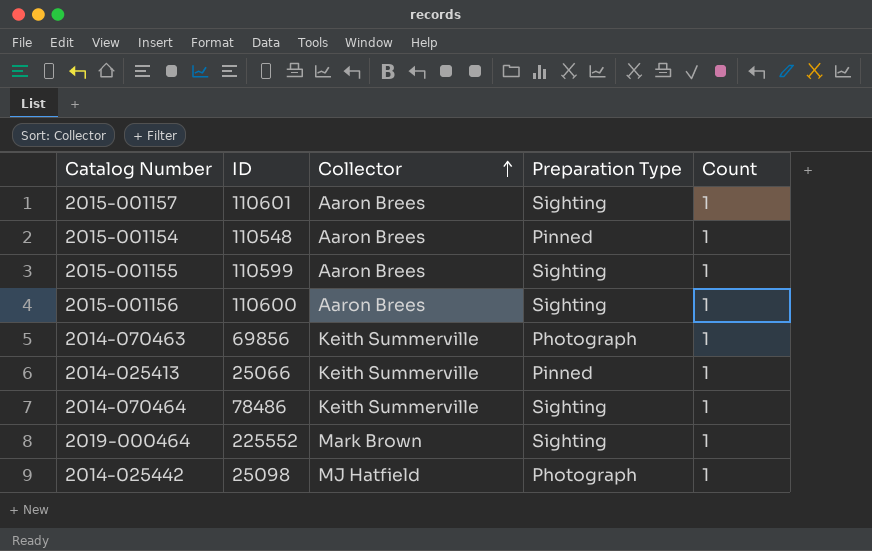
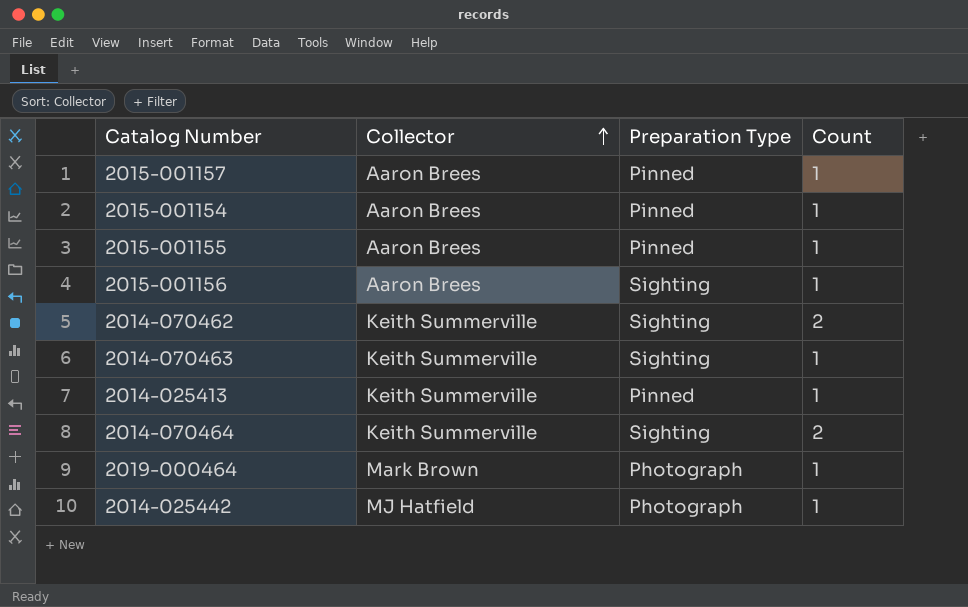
column ID | position: 2 -> none
2015-001157 | Preparation Type: Sighting -> Pinned
2015-001155 | Preparation Type: Sighting -> Pinned
row 2014-070462: none -> Keith Summerville | Sighting | 2
2014-070463 | Preparation Type: Photograph -> Sighting
2014-070464 | Count: 1 -> 2
2019-000464 | Preparation Type: Sighting -> Photograph

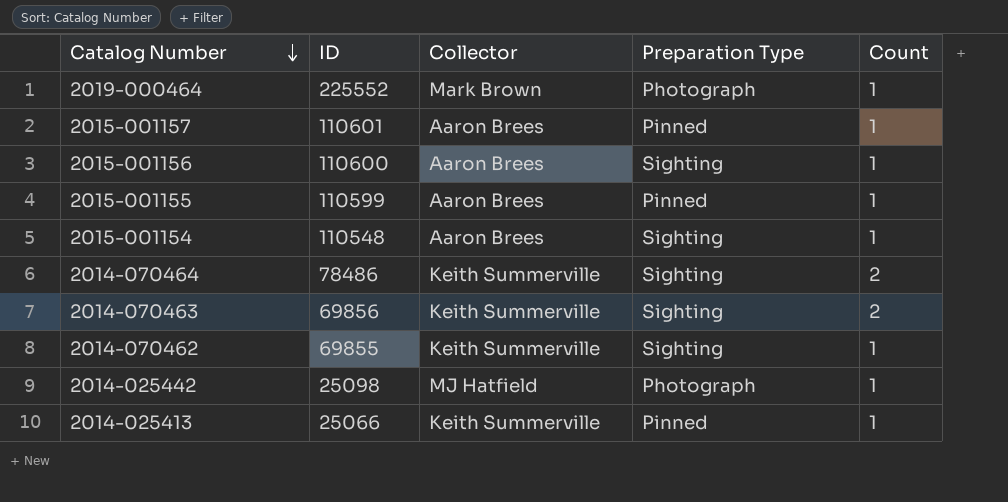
row order: Collector ascending -> Catalog Number descending
column ID | position: none -> 2
2015-001154 | Preparation Type: Pinned -> Sighting
2014-070463 | Count: 1 -> 2
2014-070462 | Count: 2 -> 1

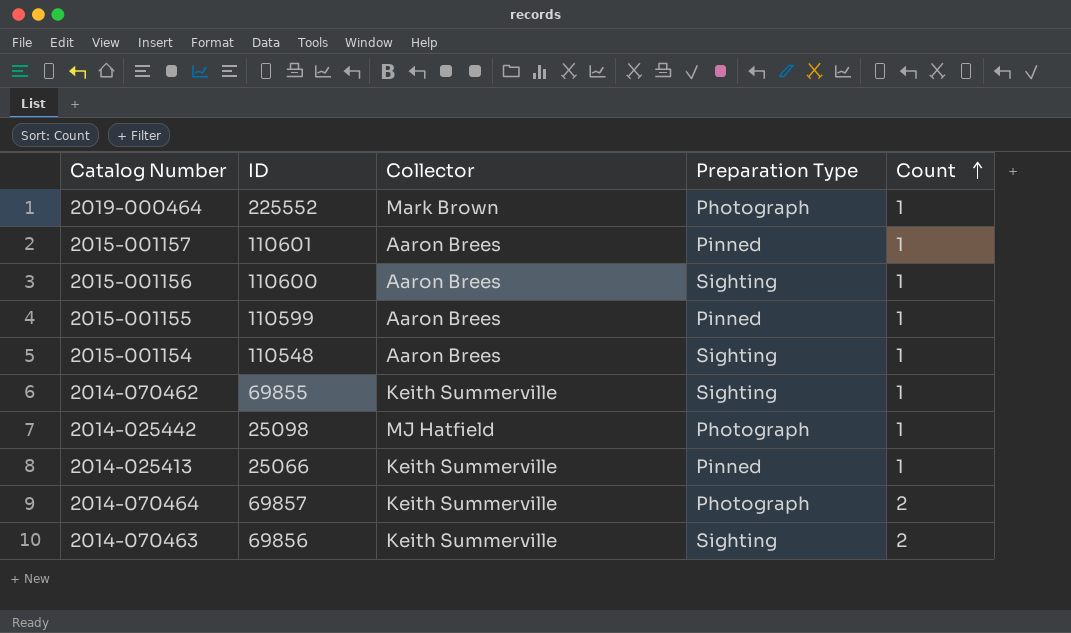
row order: Catalog Number descending -> Count ascending
2014-070464 | ID: 78486 -> 69857
2014-070464 | Preparation Type: Sighting -> Photograph

